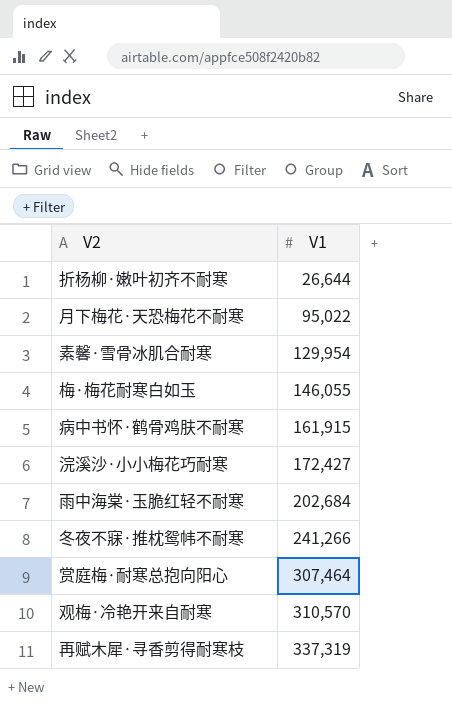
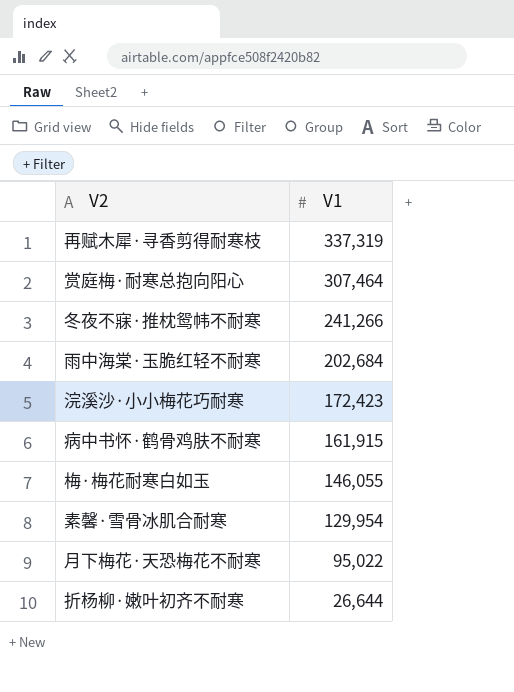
row order: V1 ascending -> V1 descending
row 观梅·冷艳开来自耐寒: 310,570 -> none
浣溪沙·小小梅花巧耐寒 | V1: 172,427 -> 172,423

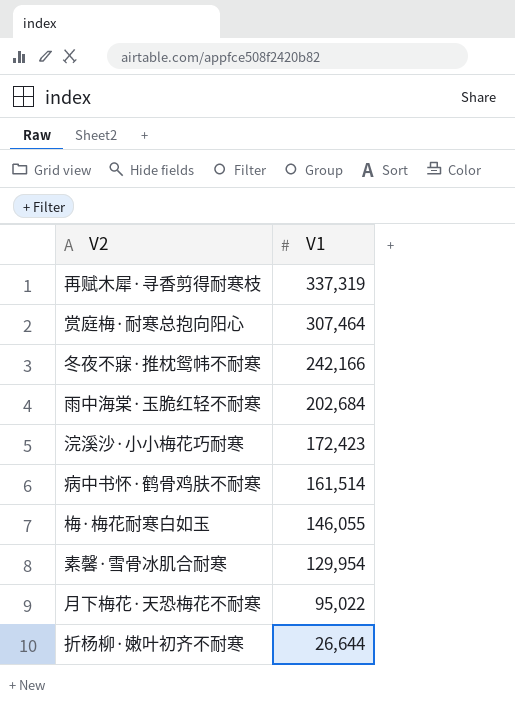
冬夜不寐·推枕鸳帏不耐寒 | V1: 241,266 -> 242,166
病中书怀·鹤骨鸡肤不耐寒 | V1: 161,915 -> 161,514

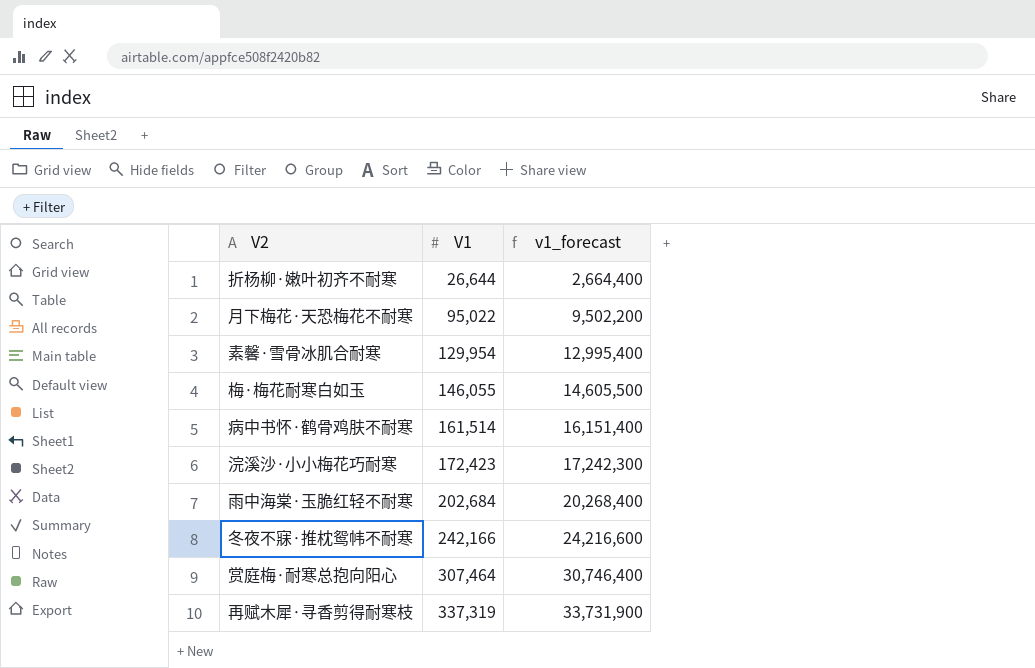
row order: V1 descending -> V1 ascending
column v1_forecast | formula: none -> [V1] * 100

